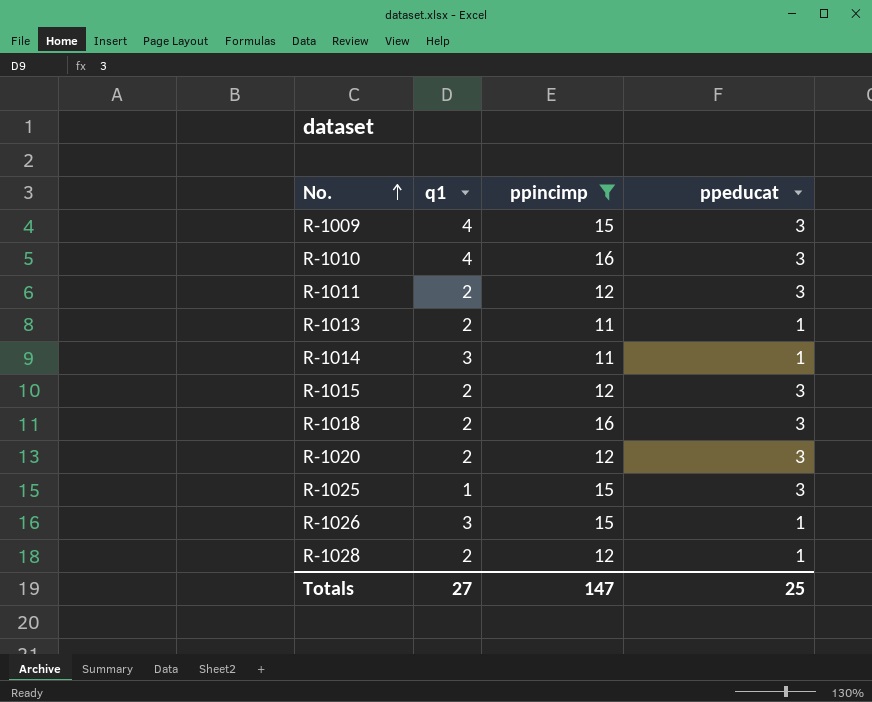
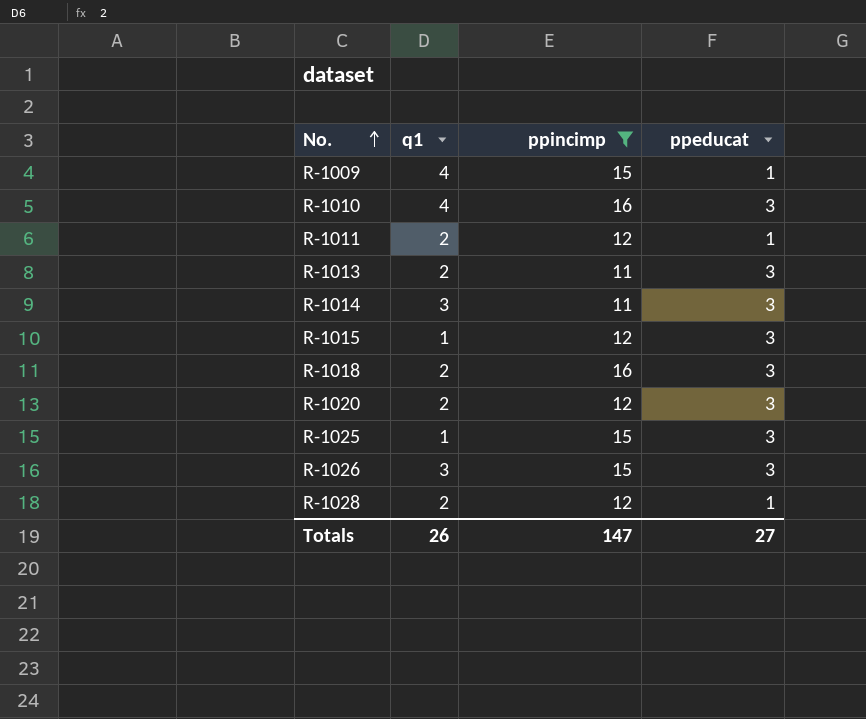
R-1009 | ppeducat: 3 -> 1
R-1011 | ppeducat: 3 -> 1
R-1013 | ppeducat: 1 -> 3
R-1014 | ppeducat: 1 -> 3
R-1015 | q1: 2 -> 1
R-1026 | ppeducat: 1 -> 3
Totals | q1: 27 -> 26
Totals | ppeducat: 25 -> 27

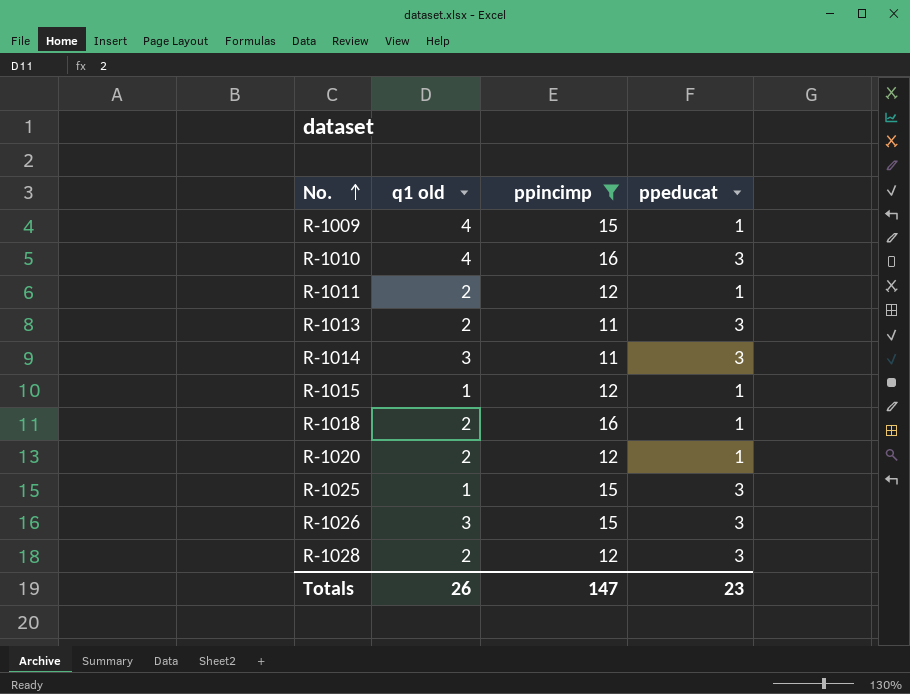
column name: q1 -> q1 old
R-1015 | ppeducat: 3 -> 1
R-1018 | ppeducat: 3 -> 1
R-1020 | ppeducat: 3 -> 1
R-1028 | ppeducat: 1 -> 3
Totals | ppeducat: 27 -> 23

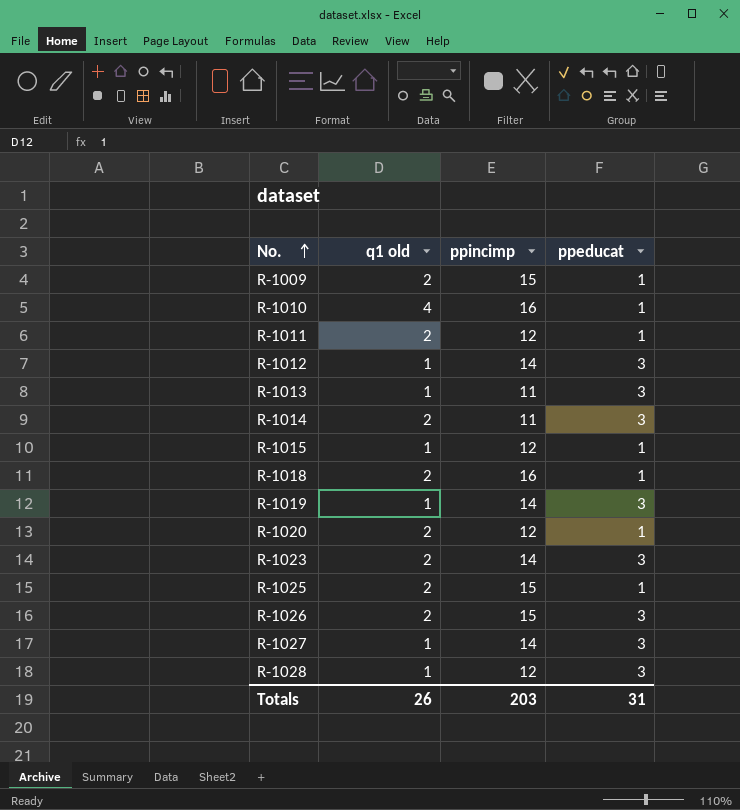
filter: ppincimp != 14 -> none
R-1009 | q1 old: 4 -> 2
R-1010 | ppeducat: 3 -> 1
R-1013 | q1 old: 2 -> 1
R-1014 | q1 old: 3 -> 2
R-1025 | q1 old: 1 -> 2
R-1025 | ppeducat: 3 -> 1
R-1026 | q1 old: 3 -> 2
R-1028 | q1 old: 2 -> 1
Totals | ppincimp: 147 -> 203
Totals | ppeducat: 23 -> 31

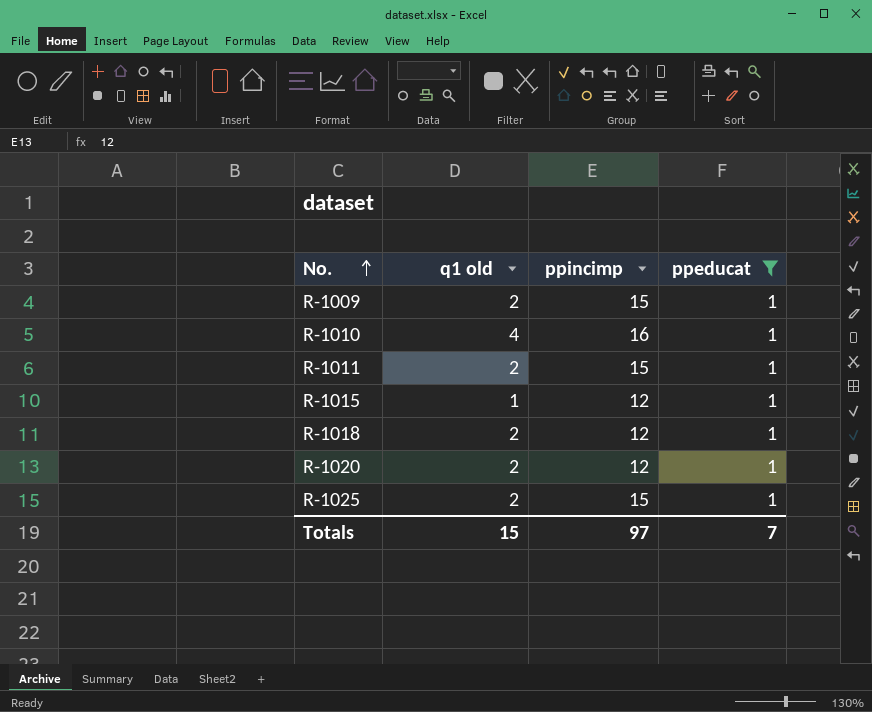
filter: none -> ppeducat = 1
R-1011 | ppincimp: 12 -> 15
R-1018 | ppincimp: 16 -> 12
Totals | q1 old: 26 -> 15
Totals | ppincimp: 203 -> 97
Totals | ppeducat: 31 -> 7

